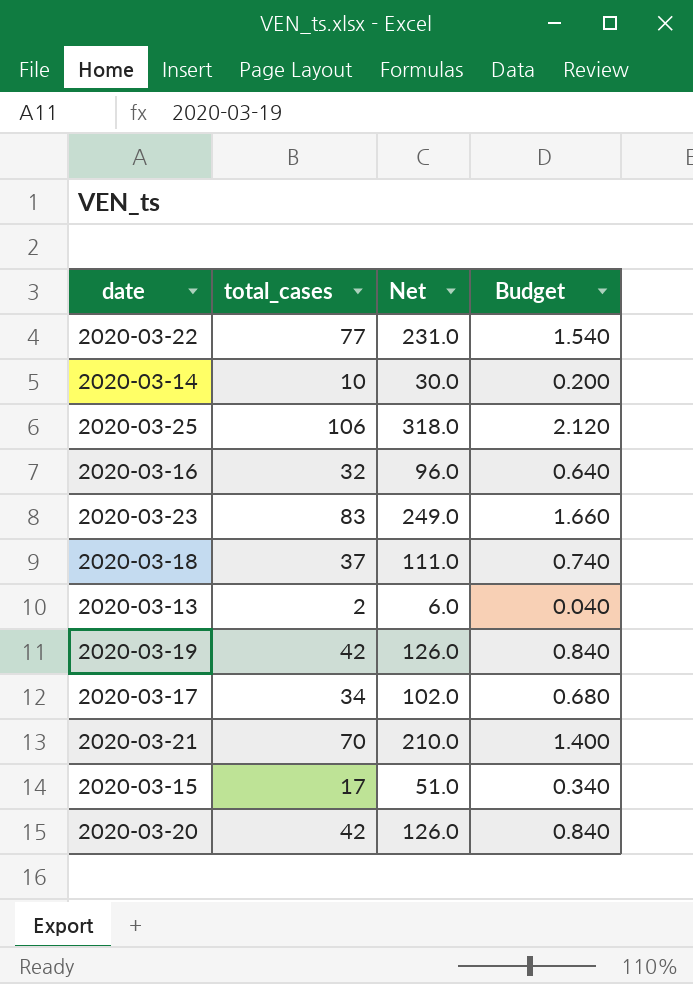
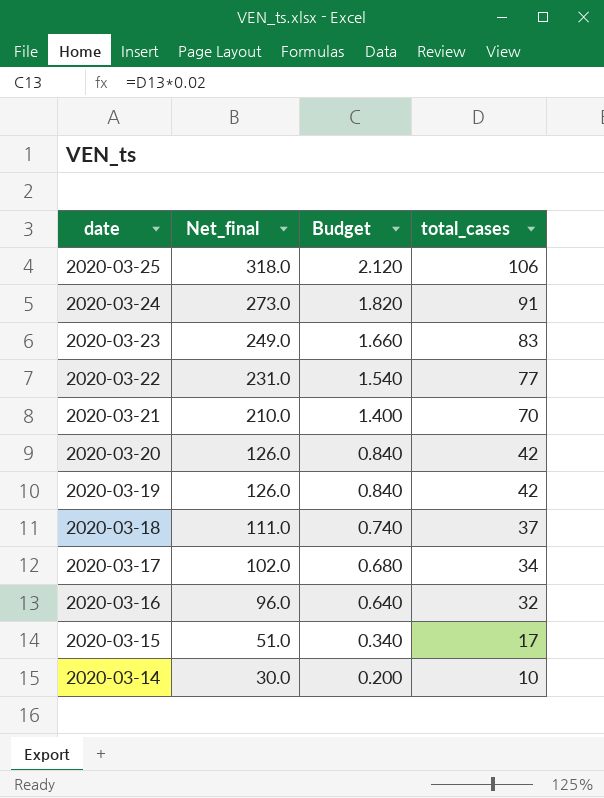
row order: none -> date descending
column name: Net -> Net_final
column total_cases | position: 2 -> 4
row 2020-03-13: 2 | 6.0 | 0.040 -> none
row 2020-03-24: none -> 273.0 | 1.820 | 91

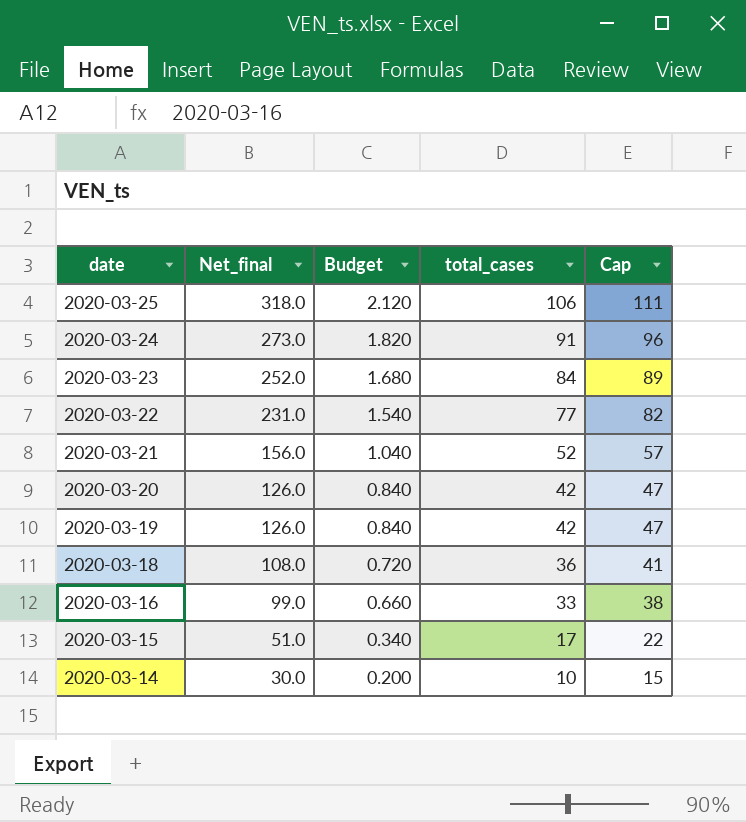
column Cap | formula: none -> [total_cases] + 5
row 2020-03-17: 102.0 | 0.680 | 34 -> none
2020-03-23 | Net_final: 249.0 -> 252.0
2020-03-23 | Budget: 1.660 -> 1.680
2020-03-23 | total_cases: 83 -> 84
2020-03-21 | Net_final: 210.0 -> 156.0
2020-03-21 | Budget: 1.400 -> 1.040
2020-03-21 | total_cases: 70 -> 52
2020-03-18 | Net_final: 111.0 -> 108.0
2020-03-18 | Budget: 0.740 -> 0.720
2020-03-18 | total_cases: 37 -> 36
2020-03-16 | Net_final: 96.0 -> 99.0
2020-03-16 | Budget: 0.640 -> 0.660
2020-03-16 | total_cases: 32 -> 33

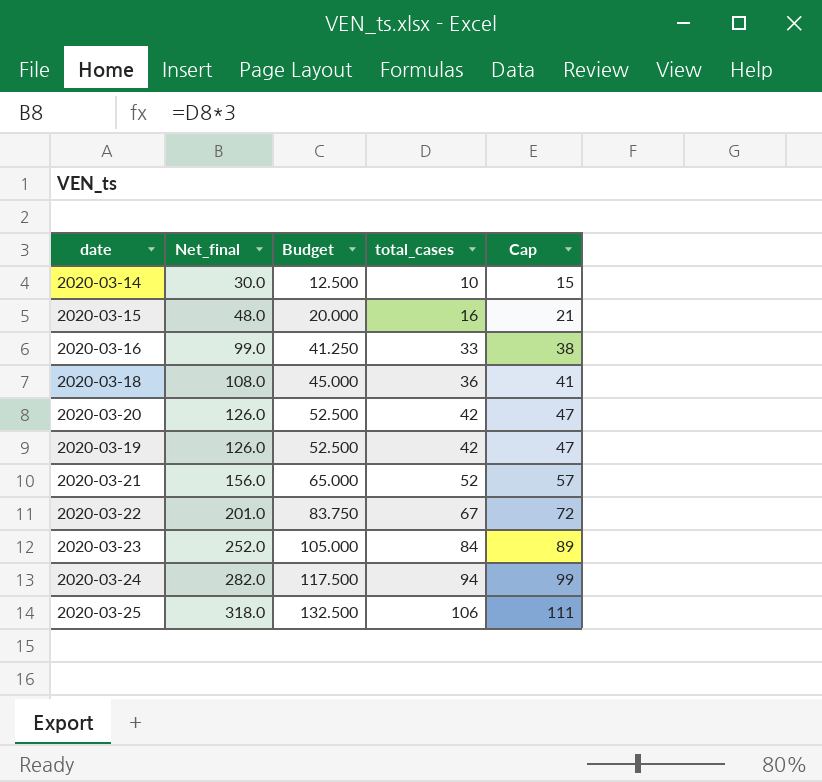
row order: date descending -> Net_final ascending
column Budget | formula: [total_cases] * 0.02 -> [total_cases] * 1.25
2020-03-15 | Net_final: 51.0 -> 48.0
2020-03-15 | total_cases: 17 -> 16
2020-03-15 | Cap: 22 -> 21
2020-03-22 | Net_final: 231.0 -> 201.0
2020-03-22 | total_cases: 77 -> 67
2020-03-22 | Cap: 82 -> 72
2020-03-24 | Net_final: 273.0 -> 282.0
2020-03-24 | total_cases: 91 -> 94
2020-03-24 | Cap: 96 -> 99

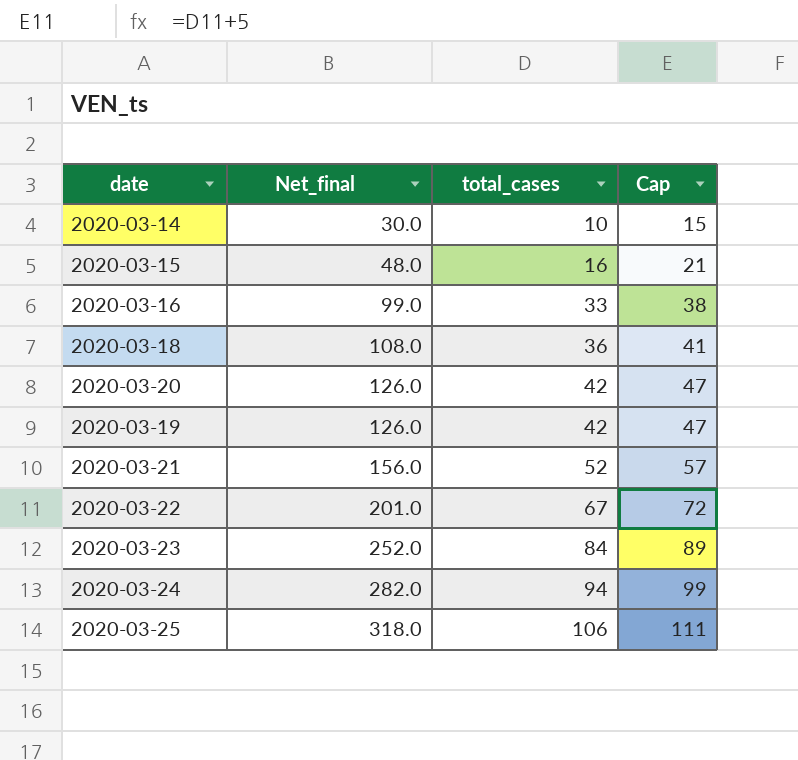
column Budget | formula: [total_cases] * 1.25 -> none

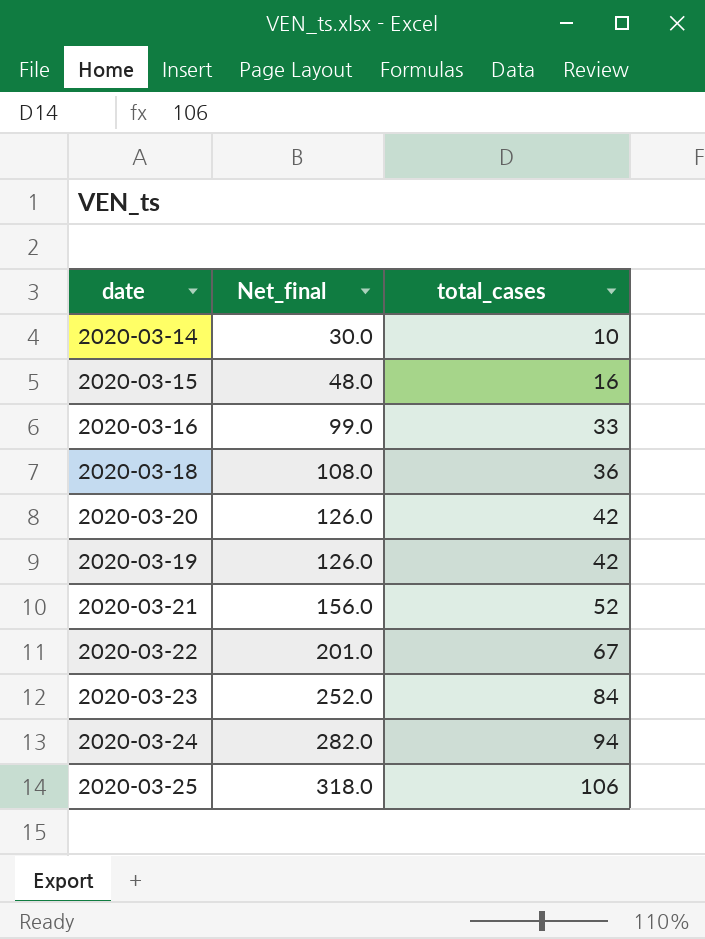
column Cap | formula: [total_cases] + 5 -> none

